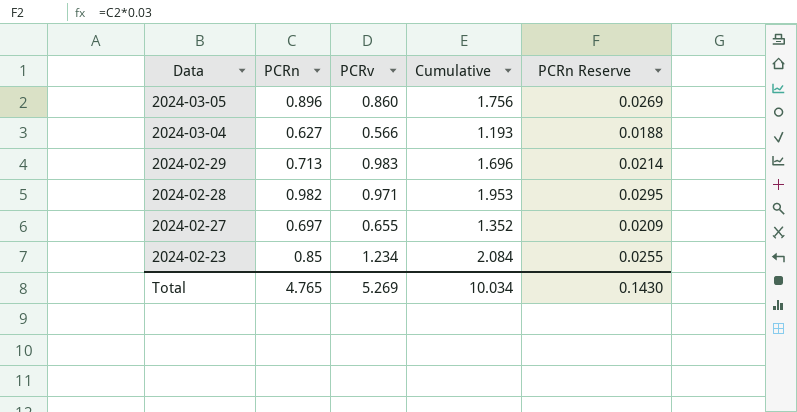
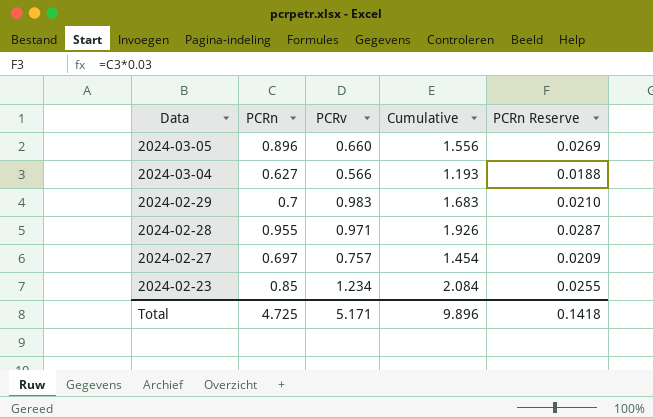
2024-03-05 | PCRv: 0.860 -> 0.660
2024-03-05 | Cumulative: 1.756 -> 1.556
2024-02-29 | PCRn: 0.713 -> 0.7
2024-02-29 | Cumulative: 1.696 -> 1.683
2024-02-29 | PCRn Reserve: 0.0214 -> 0.0210
2024-02-28 | PCRn: 0.982 -> 0.955
2024-02-28 | Cumulative: 1.953 -> 1.926
2024-02-28 | PCRn Reserve: 0.0295 -> 0.0287
2024-02-27 | PCRv: 0.655 -> 0.757
2024-02-27 | Cumulative: 1.352 -> 1.454
Total | PCRn: 4.765 -> 4.725
Total | PCRv: 5.269 -> 5.171
Total | Cumulative: 10.034 -> 9.896
Total | PCRn Reserve: 0.1430 -> 0.1418

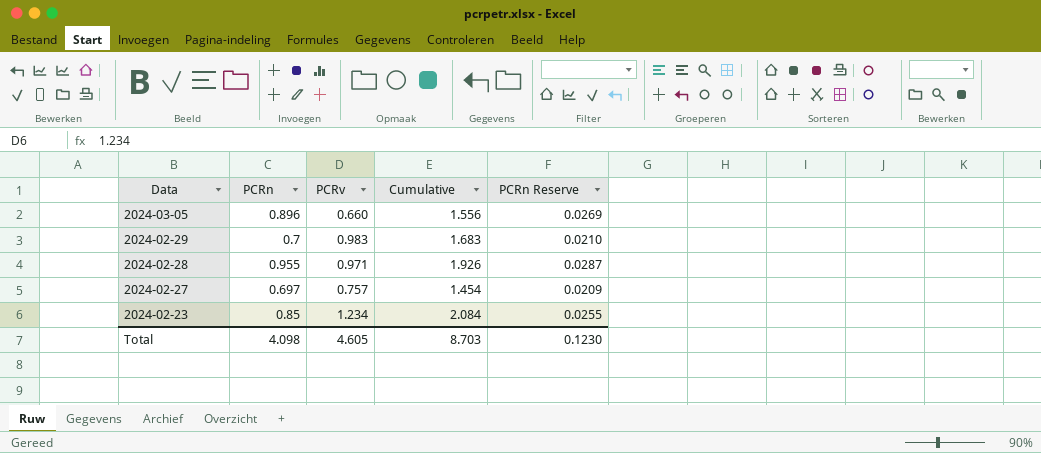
row 2024-03-04: 0.627 | 0.566 | 1.193 | 0.0188 -> none
Total | PCRn: 4.725 -> 4.098
Total | PCRv: 5.171 -> 4.605
Total | Cumulative: 9.896 -> 8.703
Total | PCRn Reserve: 0.1418 -> 0.1230

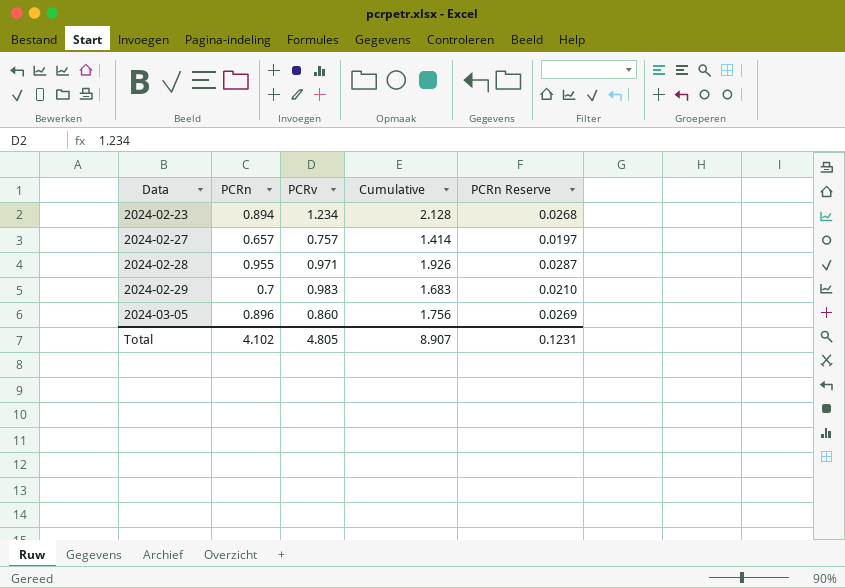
row order: Data descending -> Data ascending
2024-02-23 | PCRn: 0.85 -> 0.894
2024-02-23 | Cumulative: 2.084 -> 2.128
2024-02-23 | PCRn Reserve: 0.0255 -> 0.0268
2024-02-27 | PCRn: 0.697 -> 0.657
2024-02-27 | Cumulative: 1.454 -> 1.414
2024-02-27 | PCRn Reserve: 0.0209 -> 0.0197
2024-03-05 | PCRv: 0.660 -> 0.860
2024-03-05 | Cumulative: 1.556 -> 1.756
Total | PCRn: 4.098 -> 4.102
Total | PCRv: 4.605 -> 4.805
Total | Cumulative: 8.703 -> 8.907
Total | PCRn Reserve: 0.1230 -> 0.1231

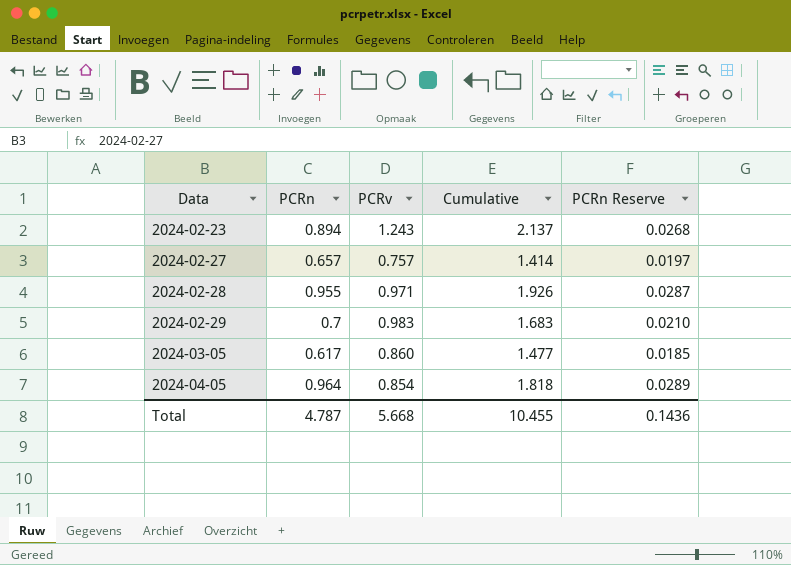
2024-02-23 | PCRv: 1.234 -> 1.243
2024-02-23 | Cumulative: 2.128 -> 2.137
2024-03-05 | PCRn: 0.896 -> 0.617
2024-03-05 | Cumulative: 1.756 -> 1.477
2024-03-05 | PCRn Reserve: 0.0269 -> 0.0185
row 2024-04-05: none -> 0.964 | 0.854 | 1.818 | 0.0289
Total | PCRn: 4.102 -> 4.787
Total | PCRv: 4.805 -> 5.668
Total | Cumulative: 8.907 -> 10.455
Total | PCRn Reserve: 0.1231 -> 0.1436

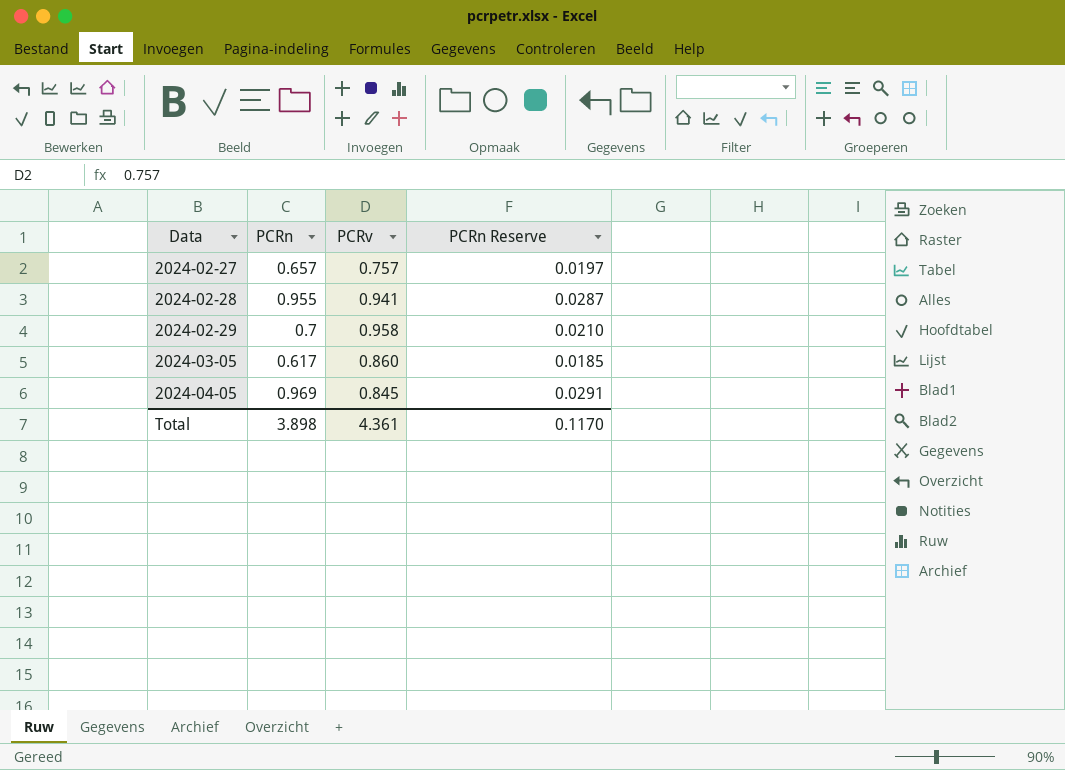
column Cumulative | formula: [PCRn] + [PCRv] -> none
row 2024-02-23: 0.894 | 1.243 | 2.137 | 0.0268 -> none
2024-02-28 | PCRv: 0.971 -> 0.941
2024-02-29 | PCRv: 0.983 -> 0.958
2024-04-05 | PCRn: 0.964 -> 0.969
2024-04-05 | PCRv: 0.854 -> 0.845
2024-04-05 | PCRn Reserve: 0.0289 -> 0.0291
Total | PCRn: 4.787 -> 3.898
Total | PCRv: 5.668 -> 4.361
Total | PCRn Reserve: 0.1436 -> 0.1170

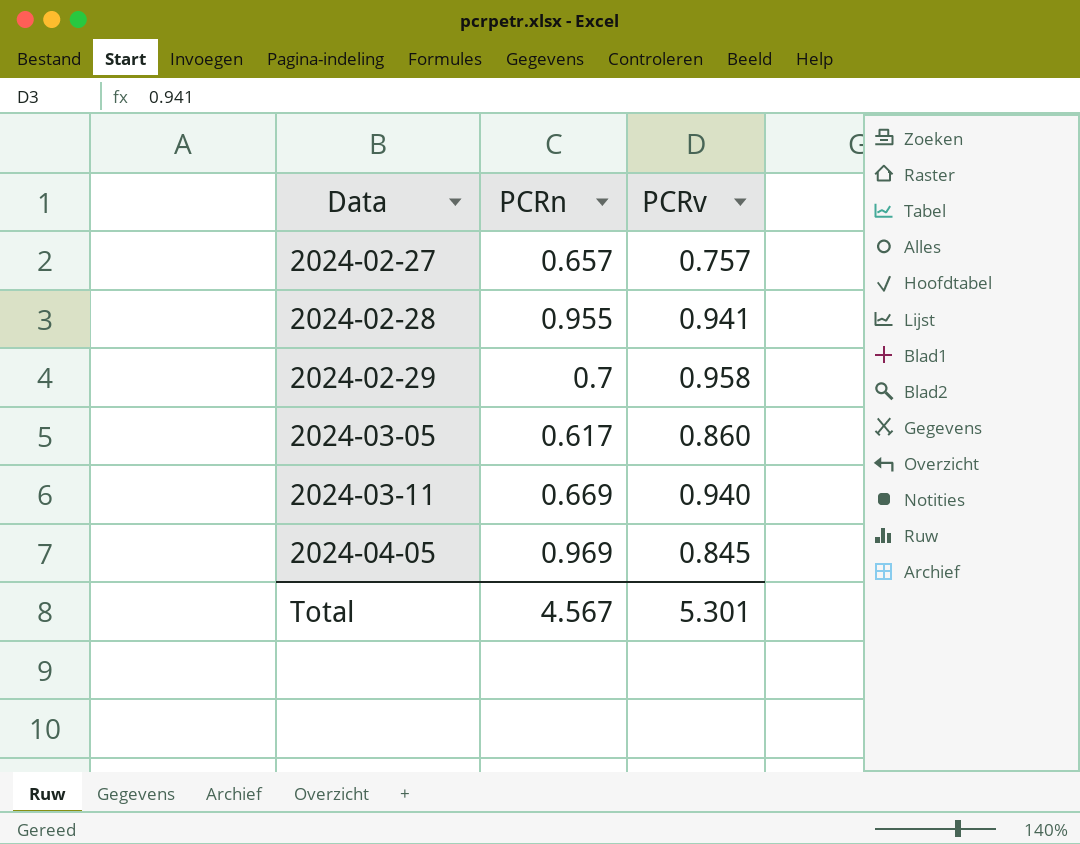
column PCRn Reserve | formula: [PCRn] * 0.03 -> none
row 2024-03-11: none -> 0.669 | 0.940
Total | PCRn: 3.898 -> 4.567
Total | PCRv: 4.361 -> 5.301

